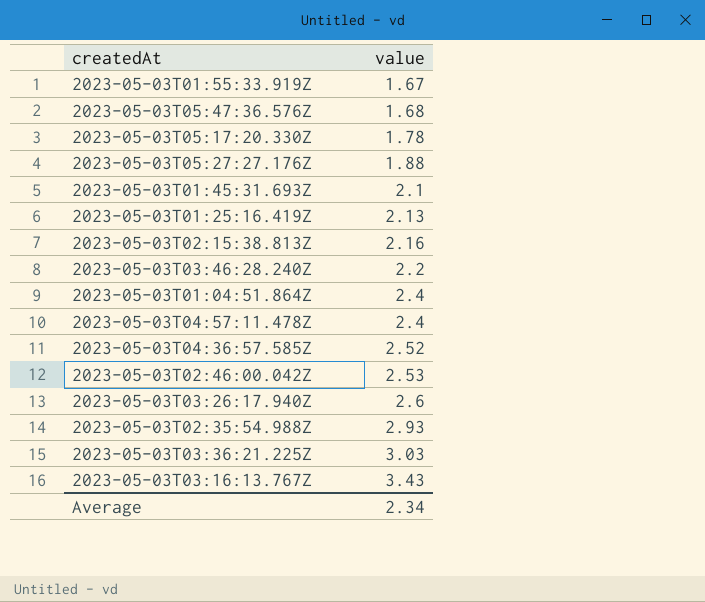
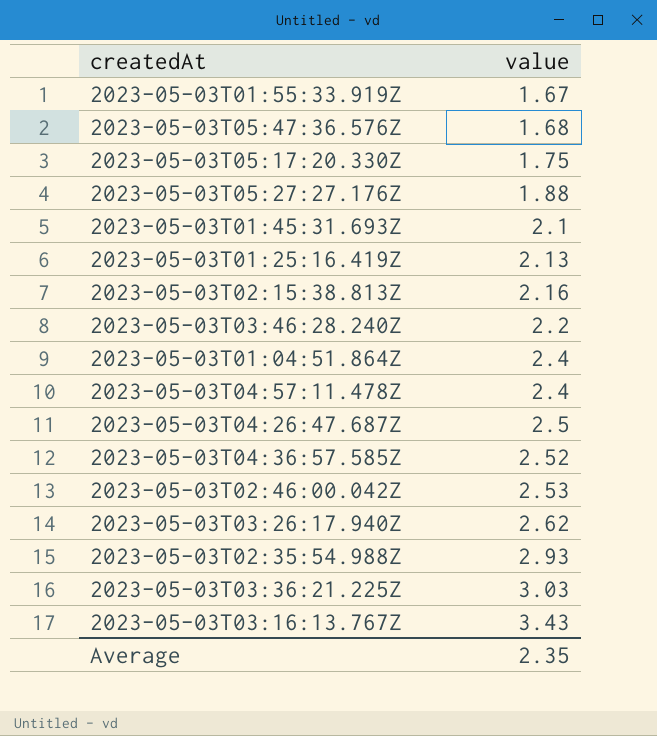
2023-05-03T05:17:20.330Z | value: 1.78 -> 1.75
row 2023-05-03T04:26:47.687Z: none -> 2.5
2023-05-03T03:26:17.940Z | value: 2.6 -> 2.62
Average | value: 2.34 -> 2.35

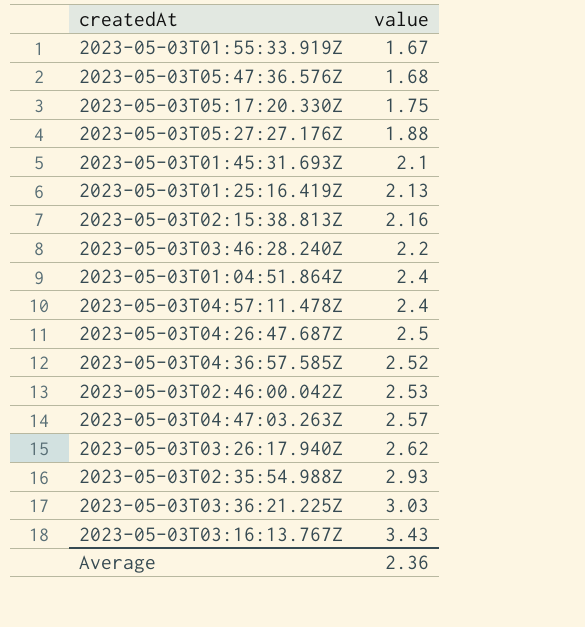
row 2023-05-03T04:47:03.263Z: none -> 2.57
Average | value: 2.35 -> 2.36

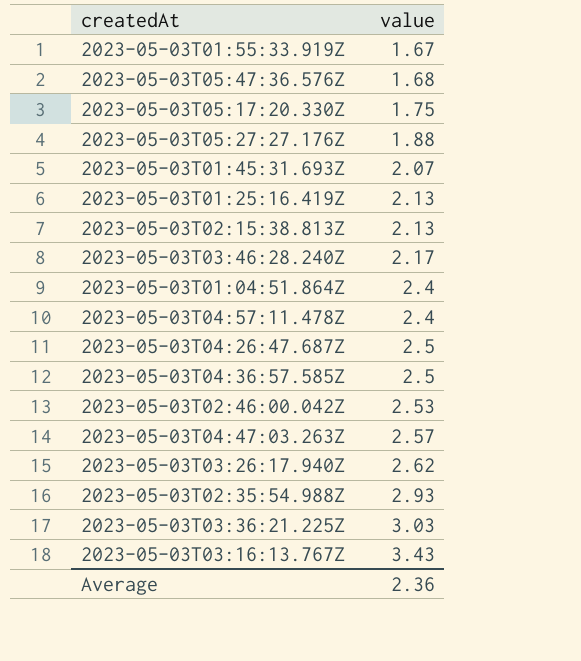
2023-05-03T01:45:31.693Z | value: 2.1 -> 2.07
2023-05-03T02:15:38.813Z | value: 2.16 -> 2.13
2023-05-03T03:46:28.240Z | value: 2.2 -> 2.17
2023-05-03T04:36:57.585Z | value: 2.52 -> 2.5

